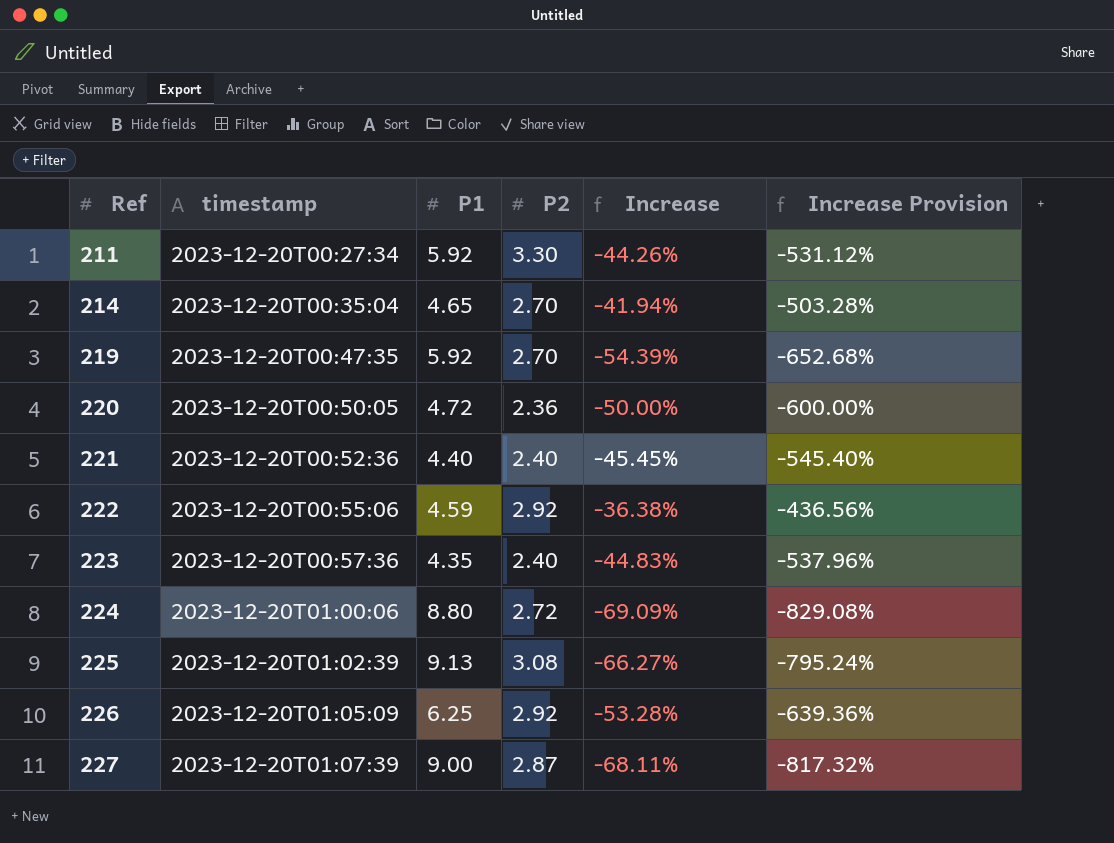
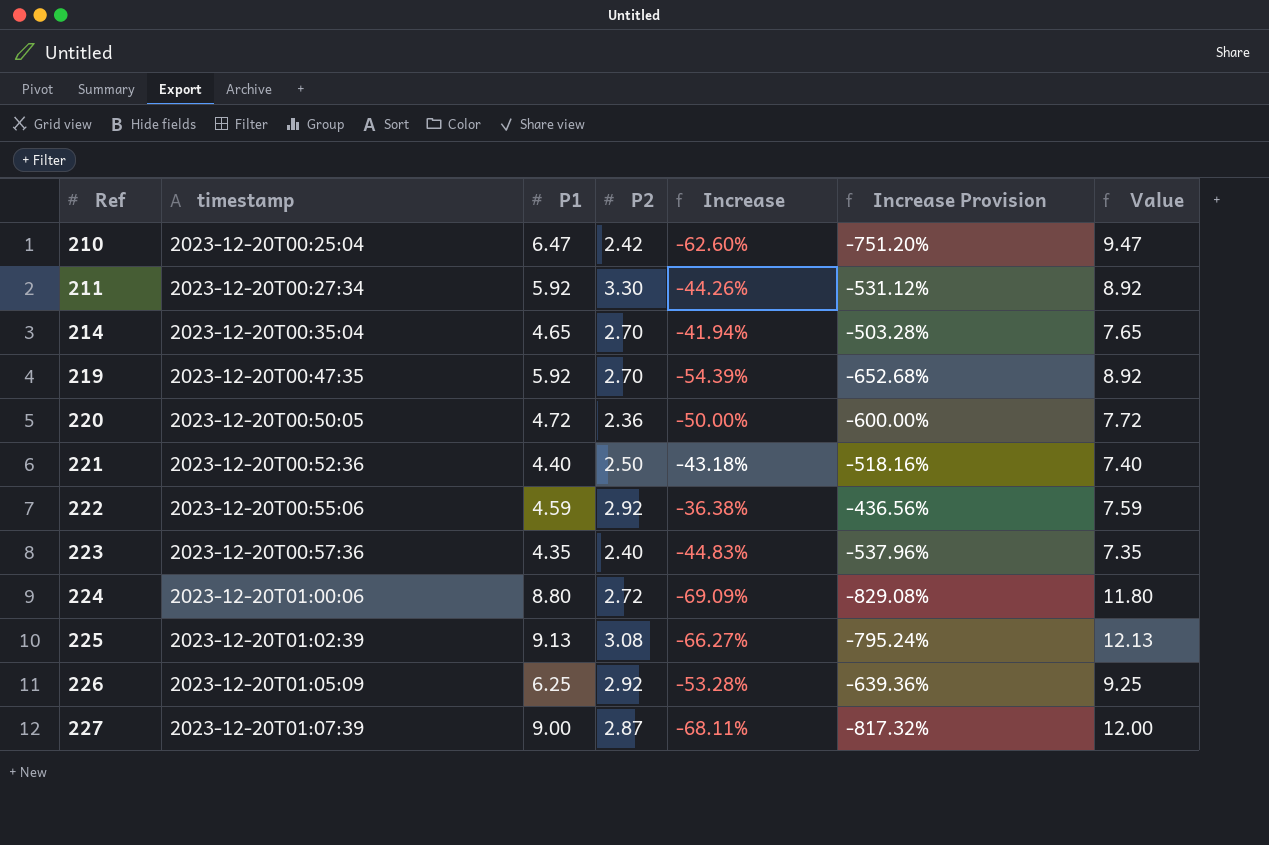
column Value | formula: none -> [P1] + 3
row 210: none -> 2023-12-20T00:25:04 | 6.47 | 2.42 | -62.60% | -751.20% | 9.47
221 | P2: 2.40 -> 2.50
221 | Increase: -45.45% -> -43.18%
221 | Increase Provision: -545.40% -> -518.16%

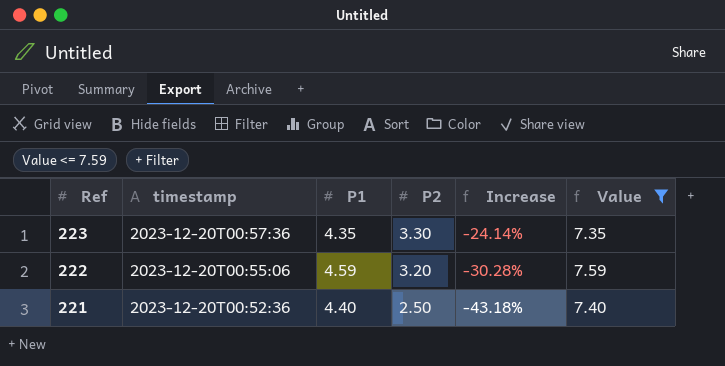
filter: none -> Value <= 7.59
row order: Ref ascending -> Ref descending
column Increase Provision | formula: [Increase] * 12 -> none
223 | P2: 2.40 -> 3.30
223 | Increase: -44.83% -> -24.14%
222 | P2: 2.92 -> 3.20
222 | Increase: -36.38% -> -30.28%

